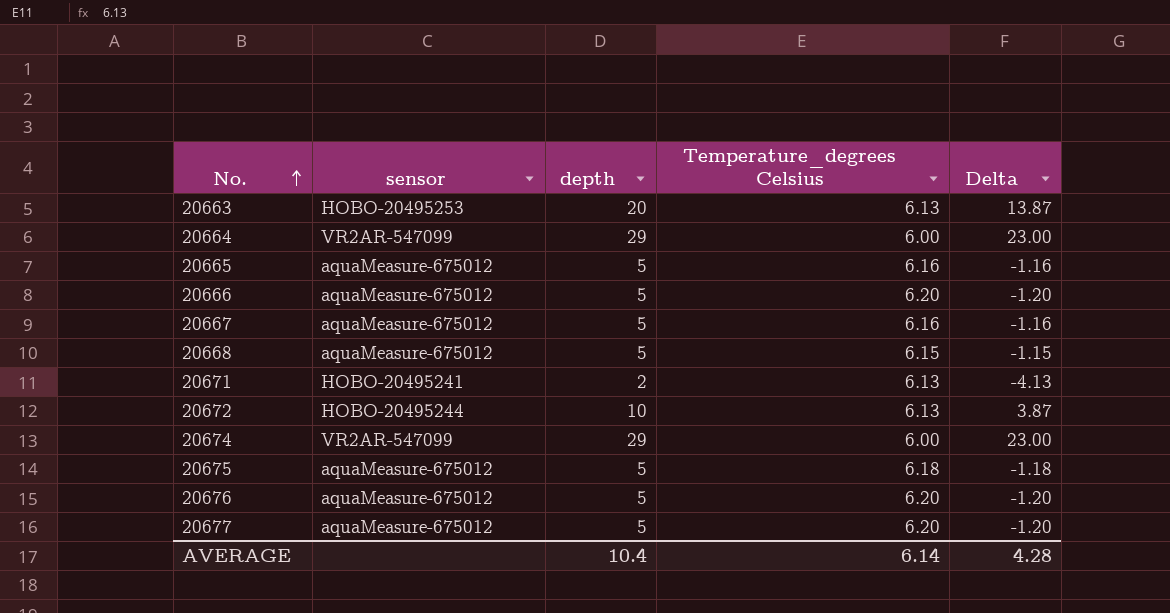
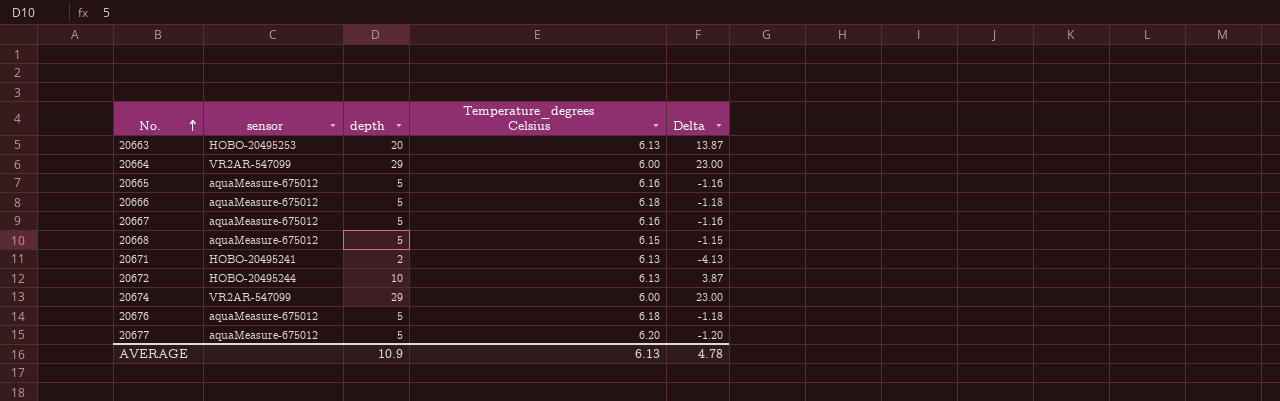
row 20675: aquaMeasure-675012 | 5 | 6.18 | -1.18 -> none
20666 | Temperature_degrees Celsius: 6.20 -> 6.18
20666 | Delta: -1.20 -> -1.18
20676 | Temperature_degrees Celsius: 6.20 -> 6.18
20676 | Delta: -1.20 -> -1.18
AVERAGE | depth: 10.4 -> 10.9
AVERAGE | Temperature_degrees Celsius: 6.14 -> 6.13
AVERAGE | Delta: 4.28 -> 4.78

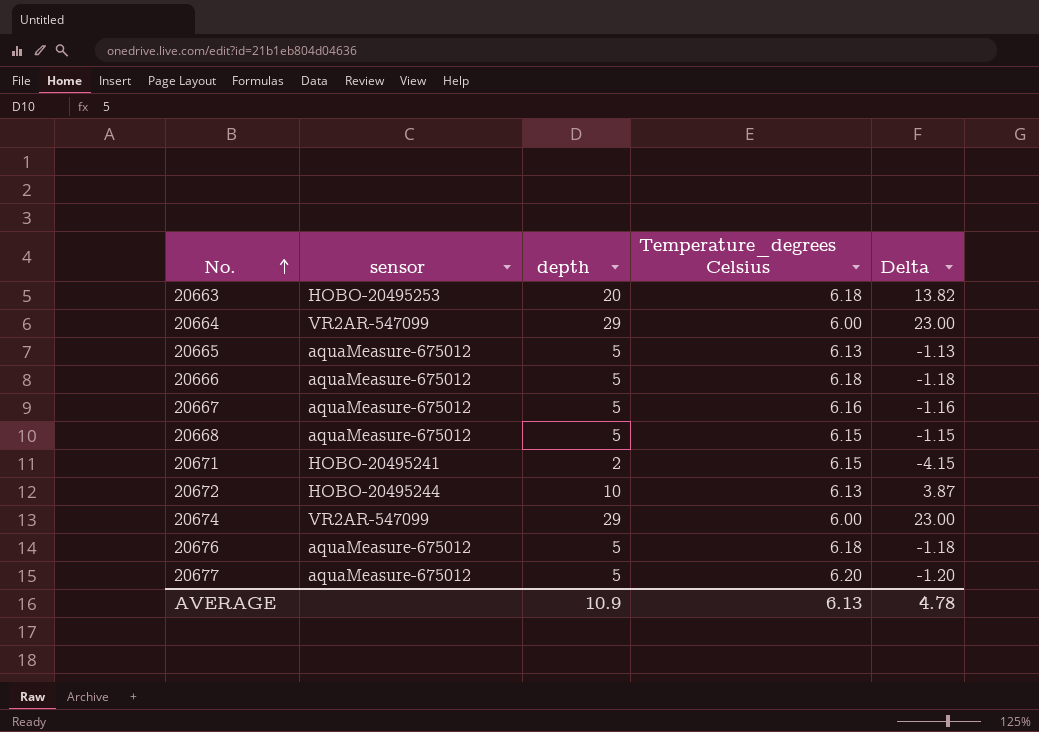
20663 | Temperature_degrees Celsius: 6.13 -> 6.18
20663 | Delta: 13.87 -> 13.82
20665 | Temperature_degrees Celsius: 6.16 -> 6.13
20665 | Delta: -1.16 -> -1.13
20671 | Temperature_degrees Celsius: 6.13 -> 6.15
20671 | Delta: -4.13 -> -4.15

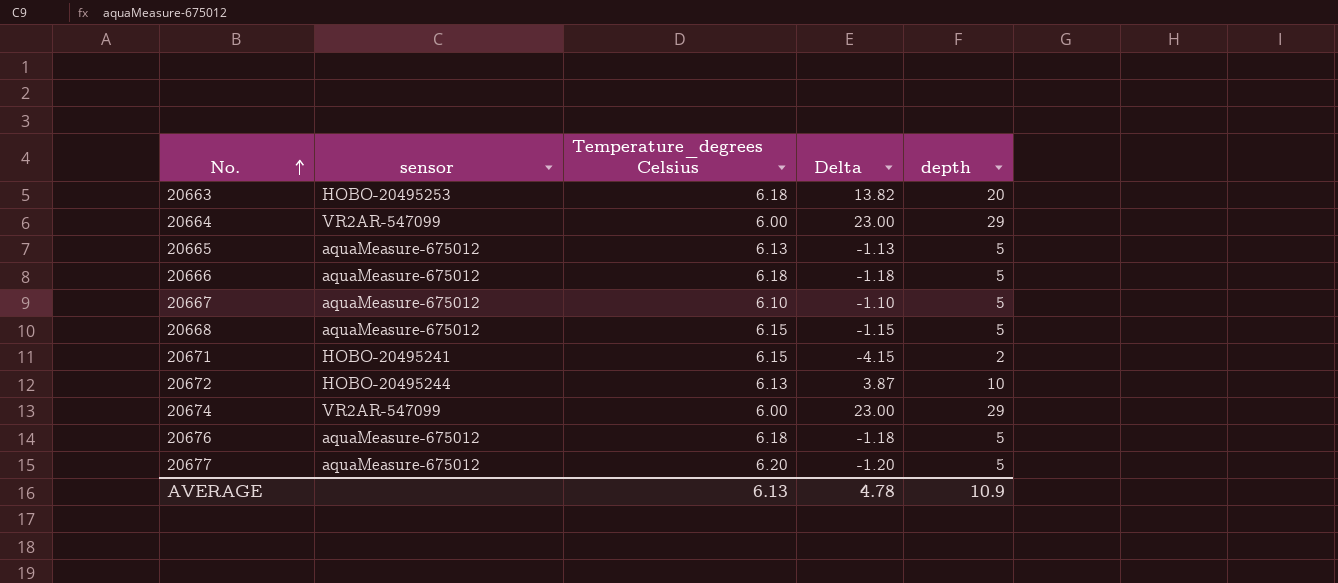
column depth | position: 3 -> 5
20667 | Temperature_degrees Celsius: 6.16 -> 6.10
20667 | Delta: -1.16 -> -1.10

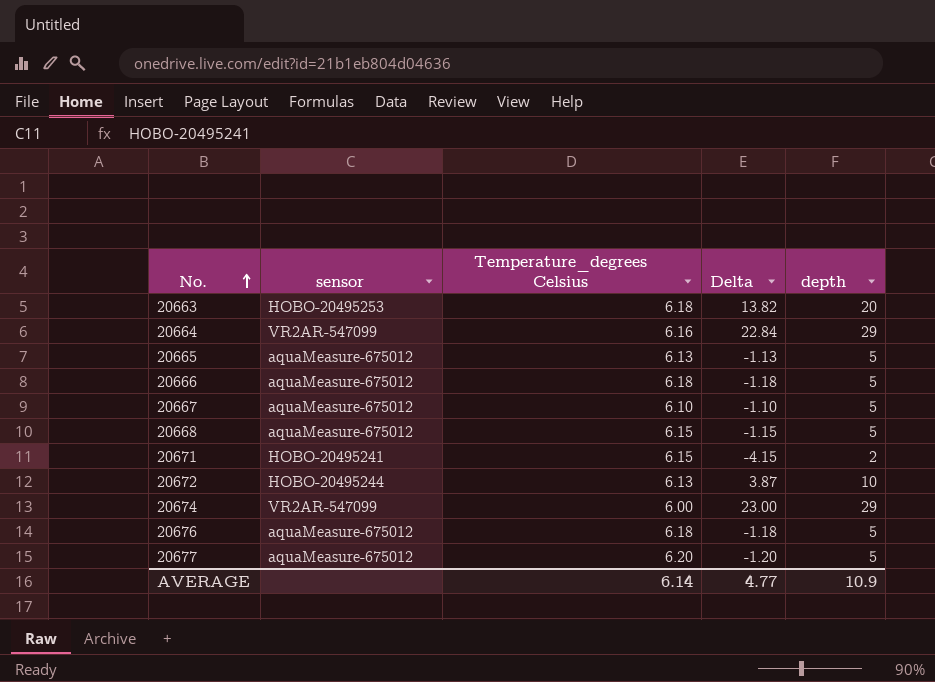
20664 | Temperature_degrees Celsius: 6.00 -> 6.16
20664 | Delta: 23.00 -> 22.84
AVERAGE | Temperature_degrees Celsius: 6.13 -> 6.14
AVERAGE | Delta: 4.78 -> 4.77

